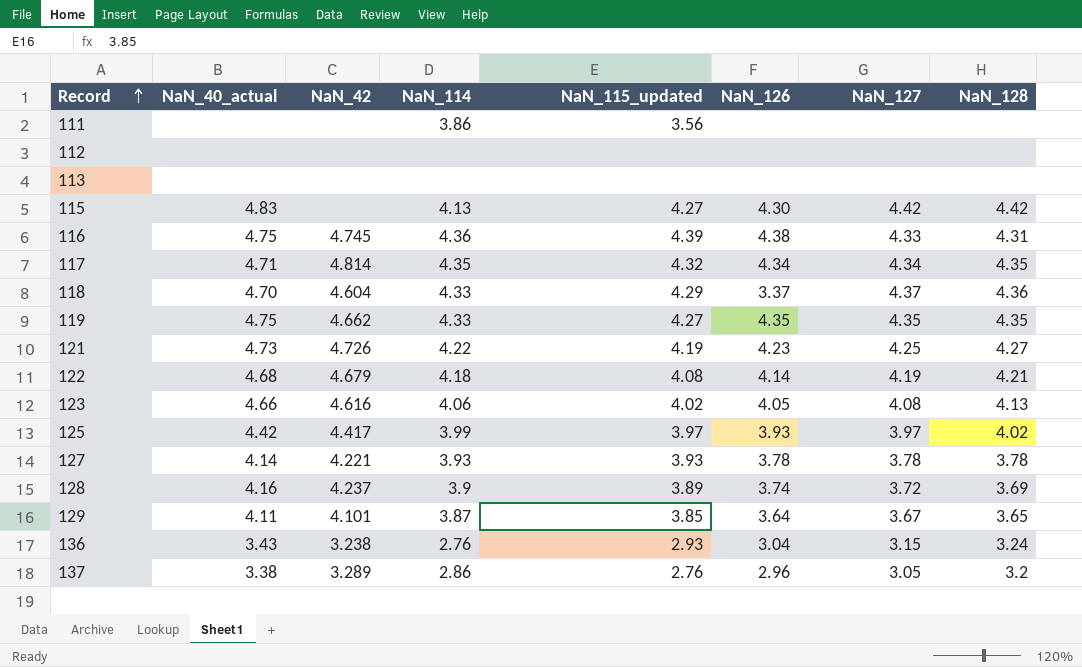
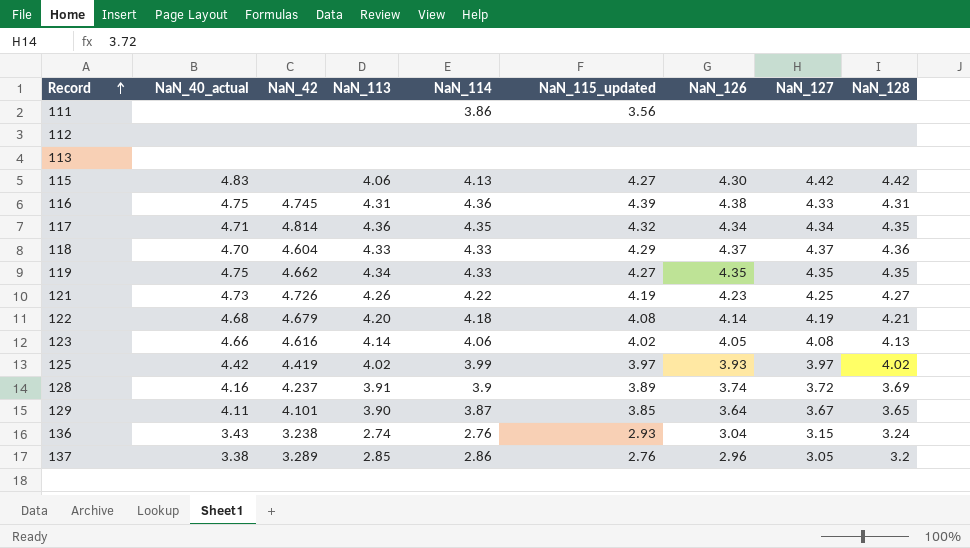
column NaN_113 | position: none -> 4
row 127: 4.14 | 4.221 | 3.93 | 3.93 | 3.78 | 3.78 | 3.78 -> none
118 | NaN_126: 3.37 -> 4.37
125 | NaN_42: 4.417 -> 4.419

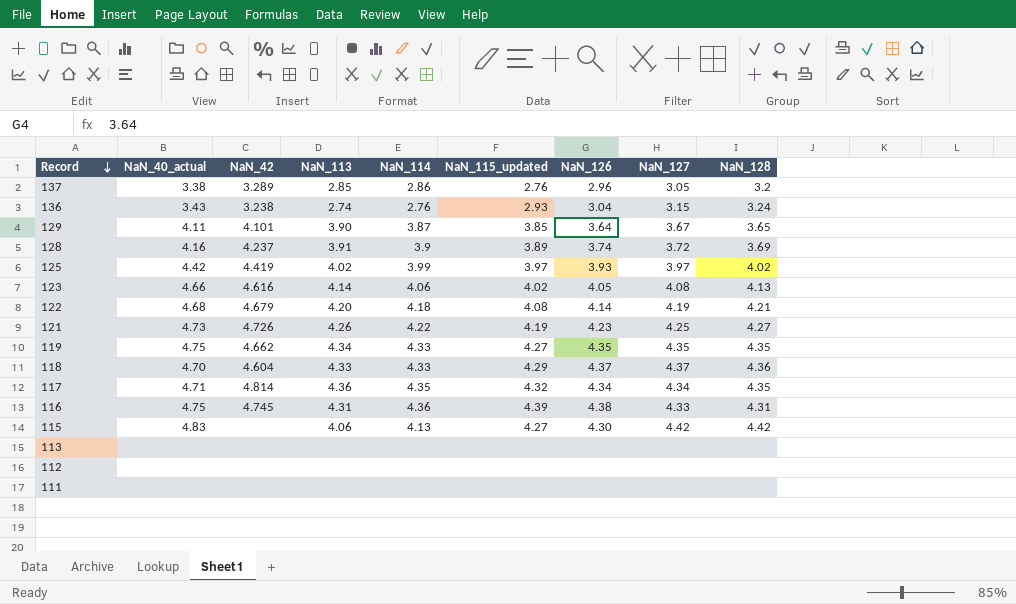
row order: Record ascending -> Record descending
111 | NaN_114: 3.86 -> none
111 | NaN_115_updated: 3.56 -> none

